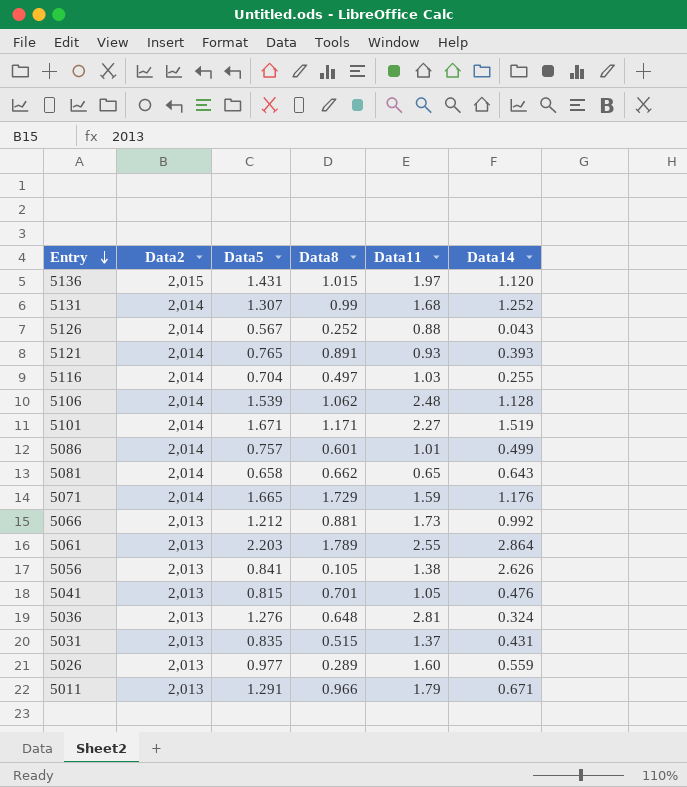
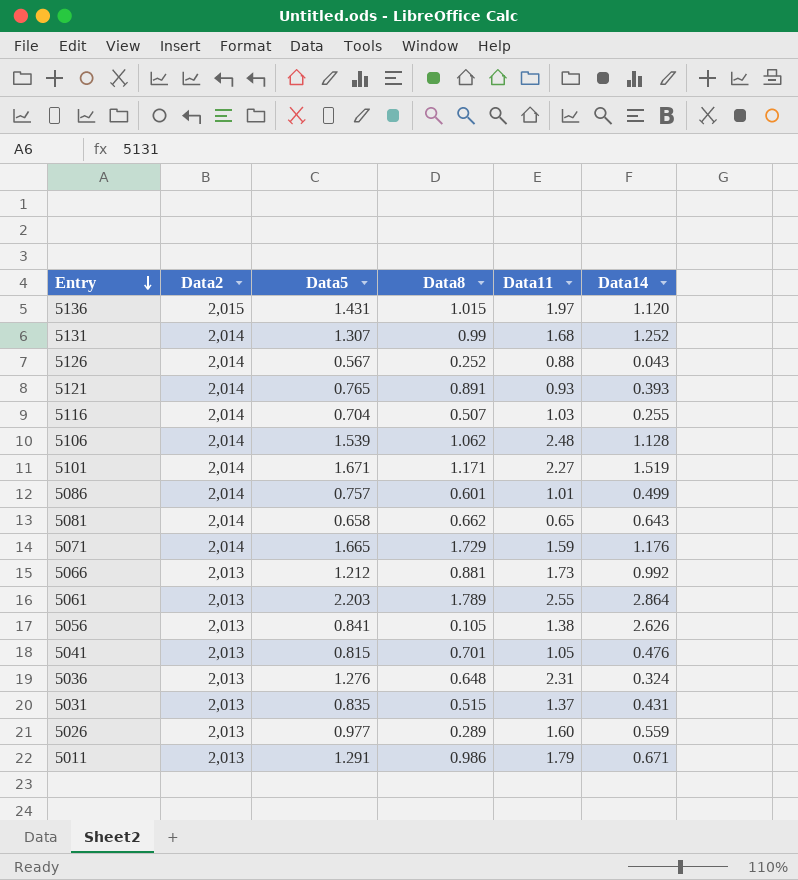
5116 | Data8: 0.497 -> 0.507
5036 | Data11: 2.81 -> 2.31
5011 | Data8: 0.966 -> 0.986

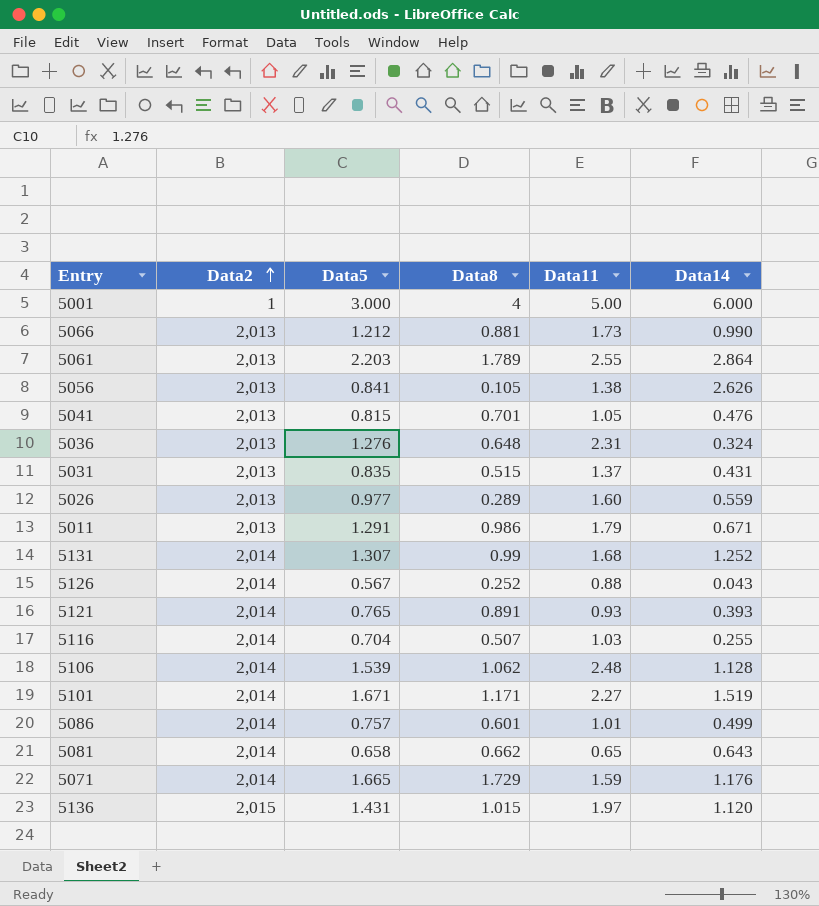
row order: Entry descending -> Data2 ascending
row 5001: none -> 1 | 3.000 | 4 | 5.00 | 6.000
5066 | Data14: 0.992 -> 0.990

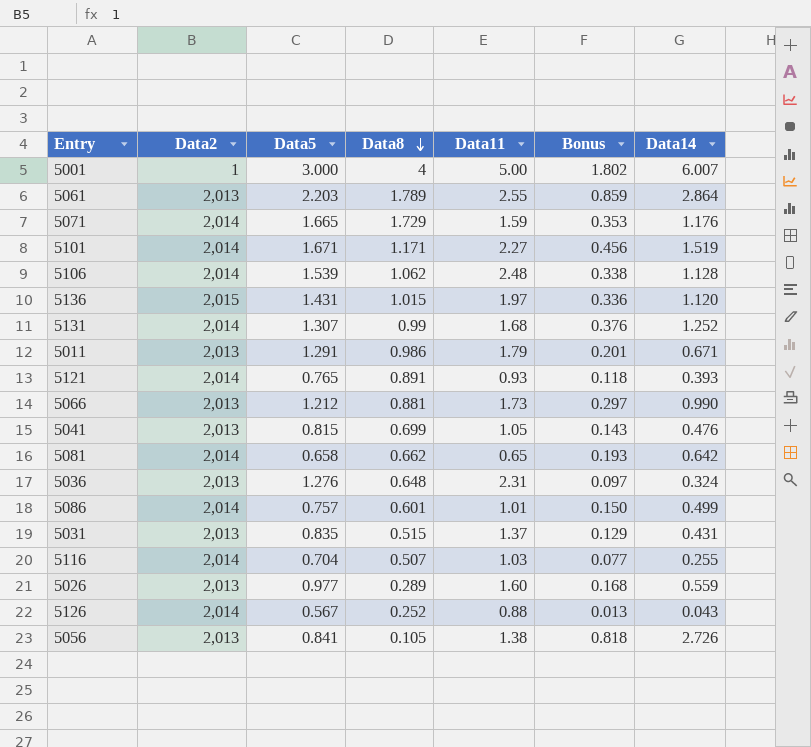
row order: Data2 ascending -> Data8 descending
column Bonus | formula: none -> [Data14] * 0.3
5001 | Data14: 6.000 -> 6.007
5041 | Data8: 0.701 -> 0.699
5081 | Data14: 0.643 -> 0.642
5056 | Data14: 2.626 -> 2.726

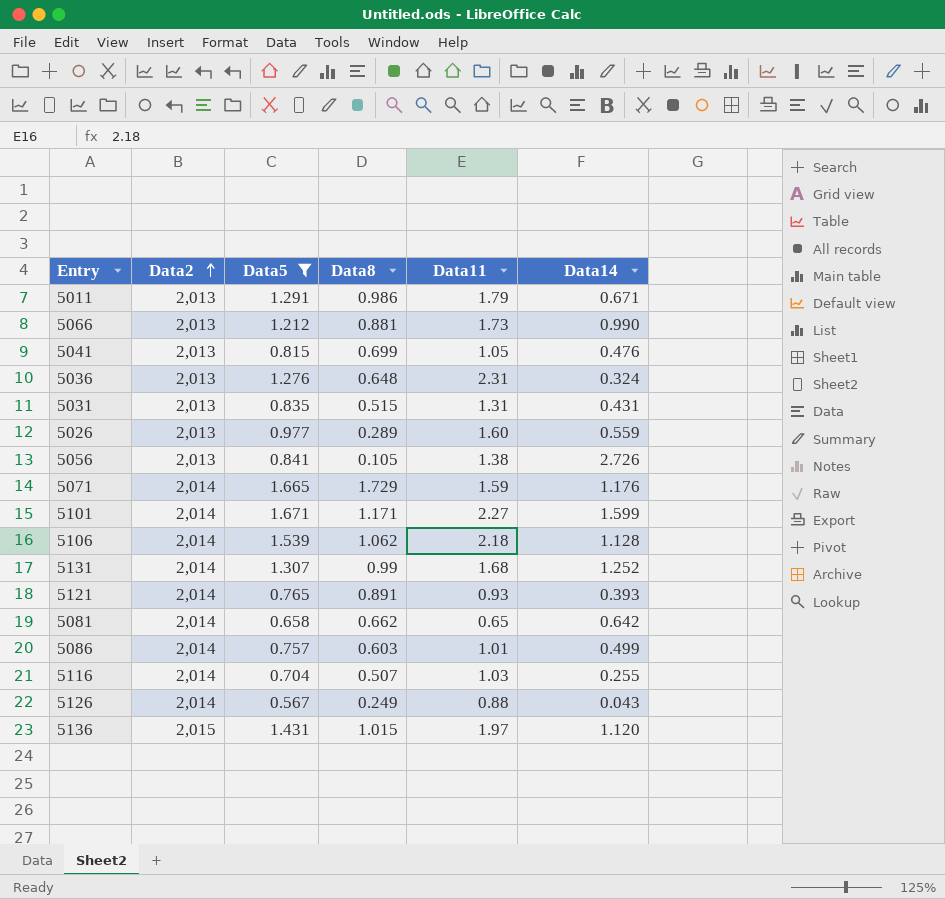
filter: none -> Data5 <= 1.671
row order: Data8 descending -> Data2 ascending
column Bonus | formula: [Data14] * 0.3 -> none
5031 | Data11: 1.37 -> 1.31
5101 | Data14: 1.519 -> 1.599
5106 | Data11: 2.48 -> 2.18
5086 | Data8: 0.601 -> 0.603
5126 | Data8: 0.252 -> 0.249

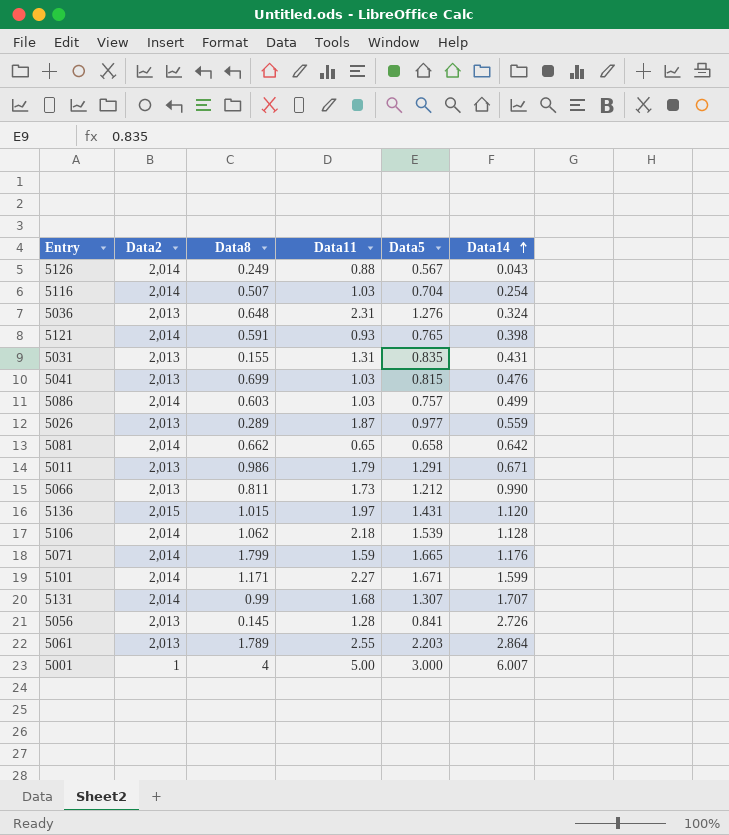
filter: Data5 <= 1.671 -> none
row order: Data2 ascending -> Data14 ascending
column Data5 | position: 3 -> 5
5116 | Data14: 0.255 -> 0.254
5121 | Data8: 0.891 -> 0.591
5121 | Data14: 0.393 -> 0.398
5031 | Data8: 0.515 -> 0.155
5041 | Data11: 1.05 -> 1.03
5086 | Data11: 1.01 -> 1.03
5026 | Data11: 1.60 -> 1.87
5066 | Data8: 0.881 -> 0.811
5071 | Data8: 1.729 -> 1.799
5131 | Data14: 1.252 -> 1.707
5056 | Data8: 0.105 -> 0.145
5056 | Data11: 1.38 -> 1.28

